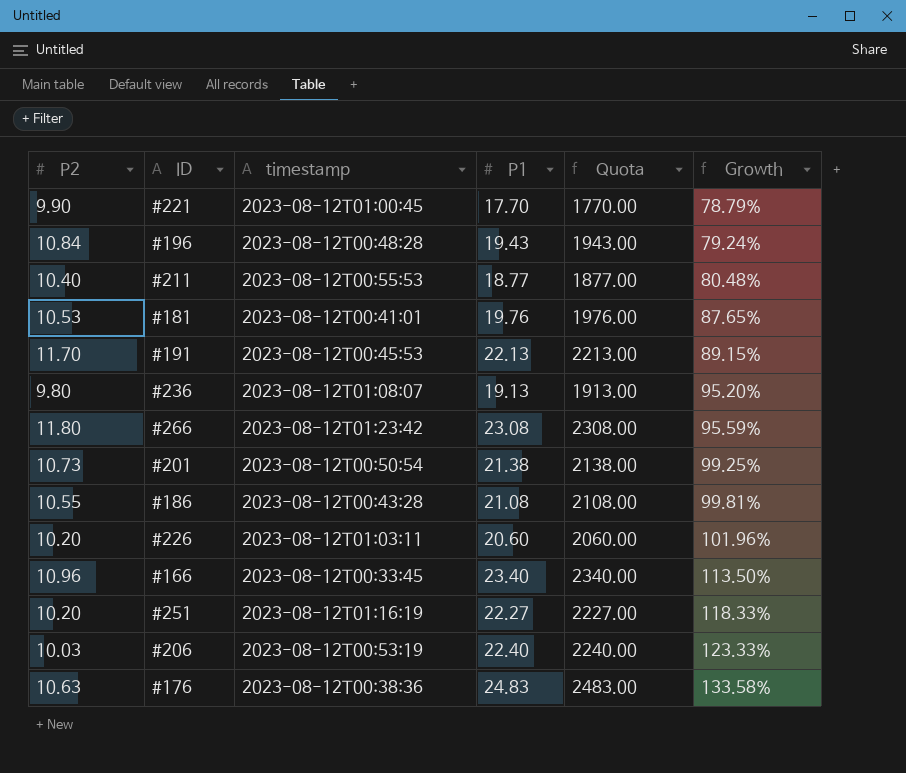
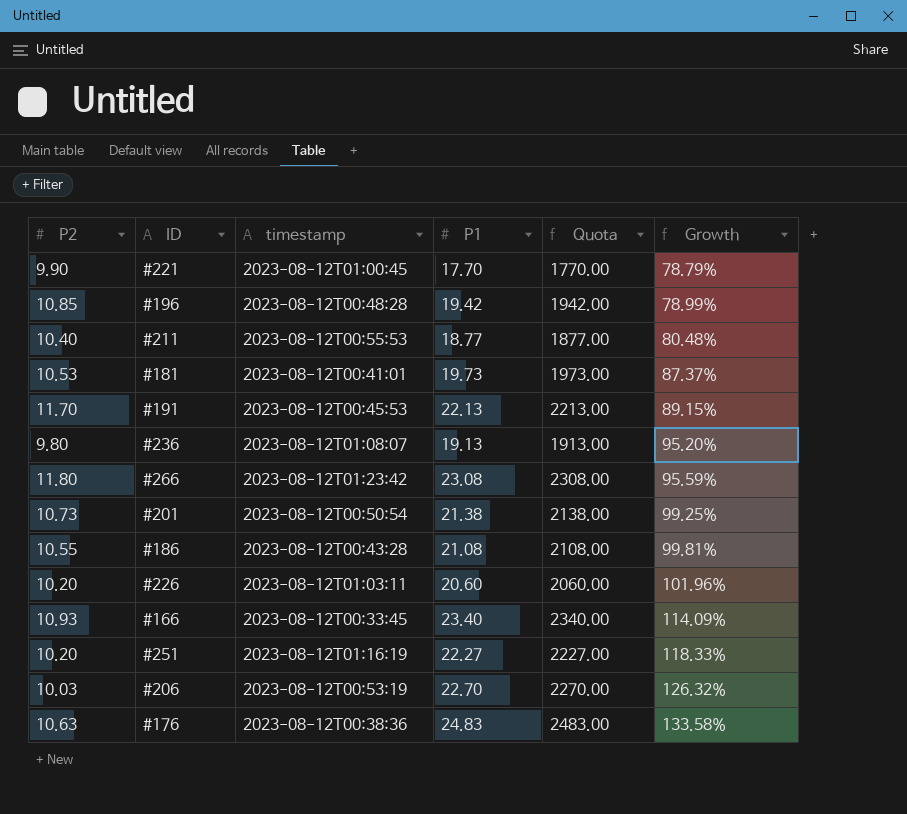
#196 | P2: 10.84 -> 10.85
#196 | P1: 19.43 -> 19.42
#196 | Quota: 1943.00 -> 1942.00
#196 | Growth: 79.24% -> 78.99%
#181 | P1: 19.76 -> 19.73
#181 | Quota: 1976.00 -> 1973.00
#181 | Growth: 87.65% -> 87.37%
#166 | P2: 10.96 -> 10.93
#166 | Growth: 113.50% -> 114.09%
#206 | P1: 22.40 -> 22.70
#206 | Quota: 2240.00 -> 2270.00
#206 | Growth: 123.33% -> 126.32%

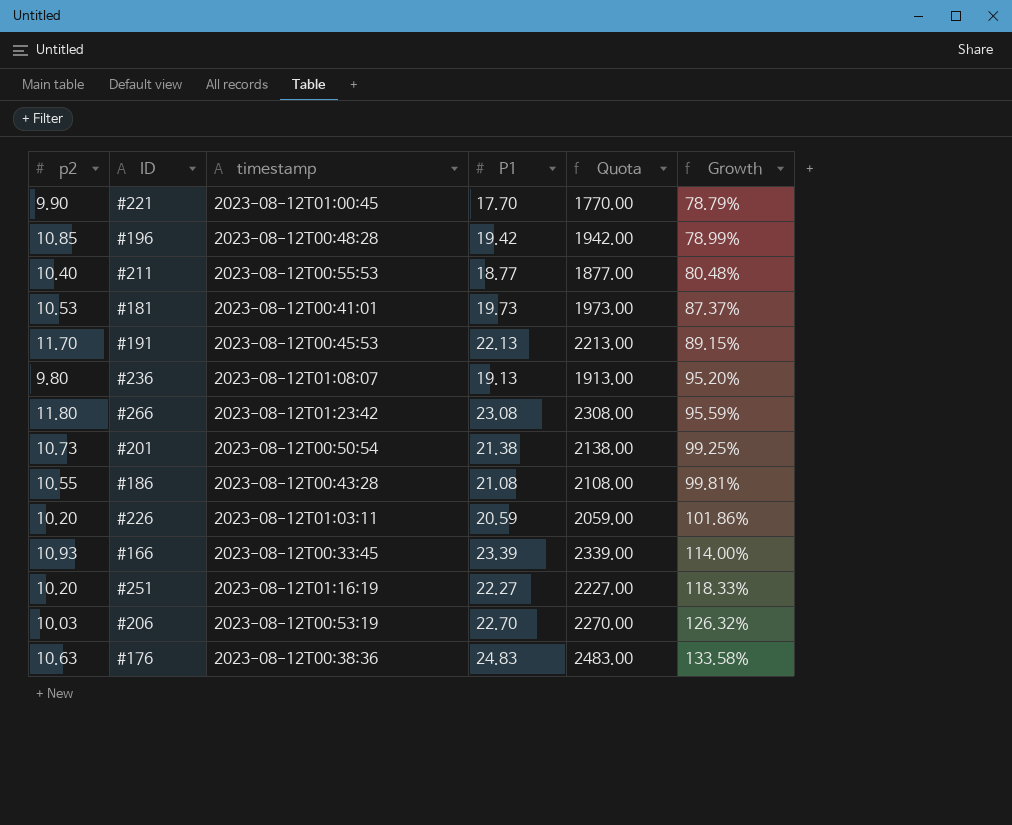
column name: P2 -> p2
#226 | P1: 20.60 -> 20.59
#226 | Quota: 2060.00 -> 2059.00
#226 | Growth: 101.96% -> 101.86%
#166 | P1: 23.40 -> 23.39
#166 | Quota: 2340.00 -> 2339.00
#166 | Growth: 114.09% -> 114.00%

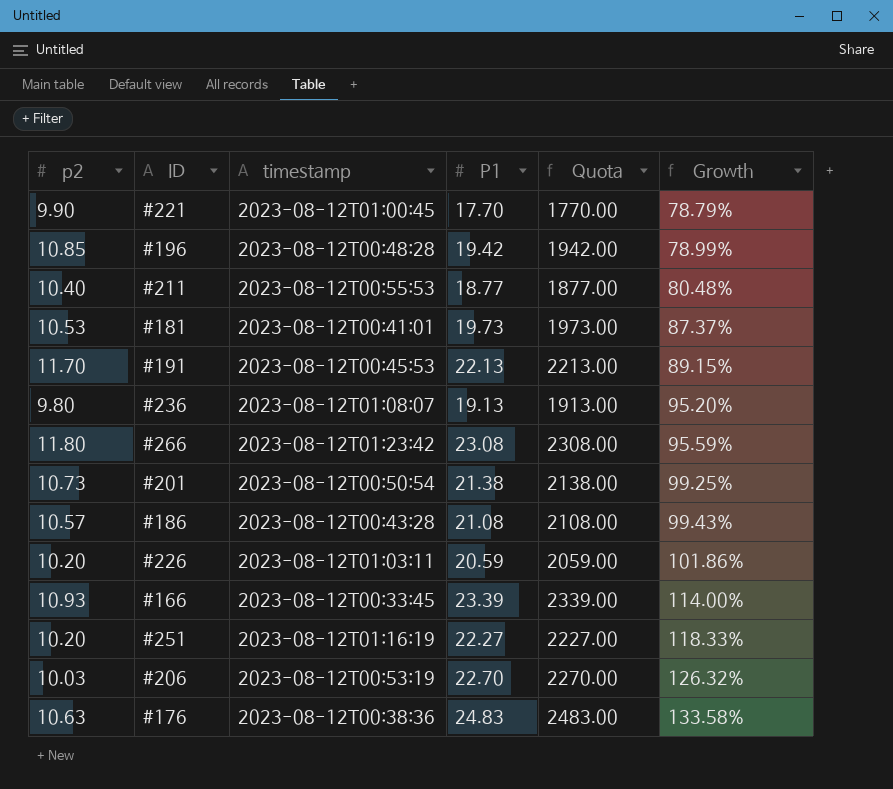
#186 | p2: 10.55 -> 10.57
#186 | Growth: 99.81% -> 99.43%

